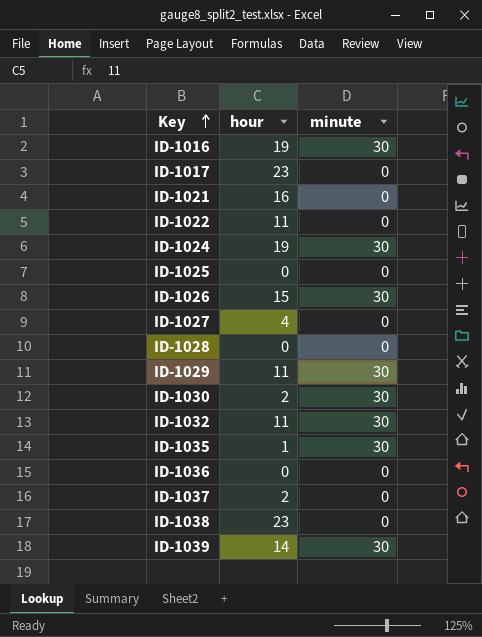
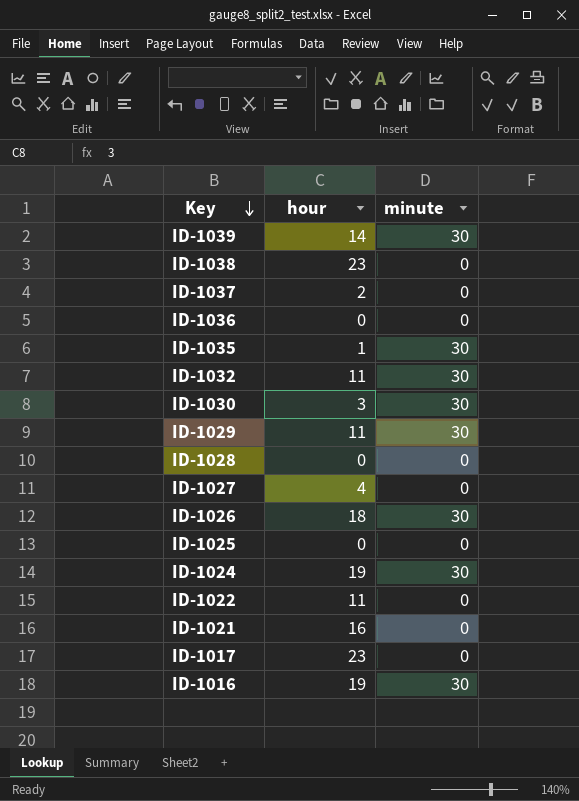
row order: Key ascending -> Key descending
ID-1030 | hour: 2 -> 3
ID-1026 | hour: 15 -> 18

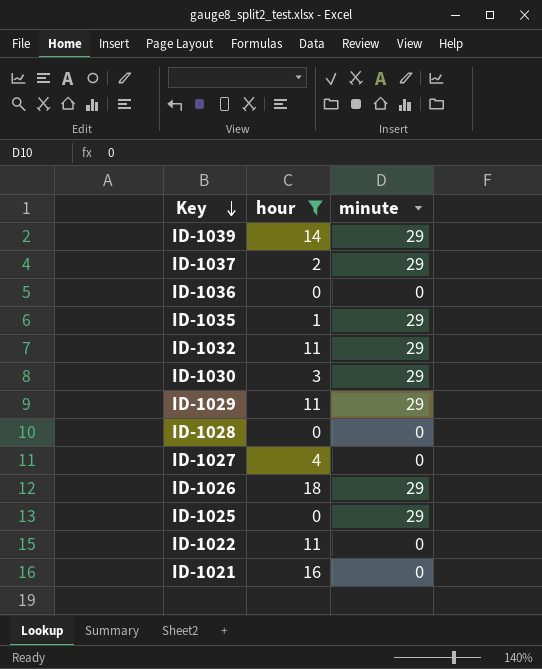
filter: none -> hour <= 18
ID-1039 | minute: 30 -> 29
ID-1037 | minute: 0 -> 29
ID-1035 | minute: 30 -> 29
ID-1032 | minute: 30 -> 29
ID-1030 | minute: 30 -> 29
ID-1029 | minute: 30 -> 29
ID-1026 | minute: 30 -> 29
ID-1025 | minute: 0 -> 29

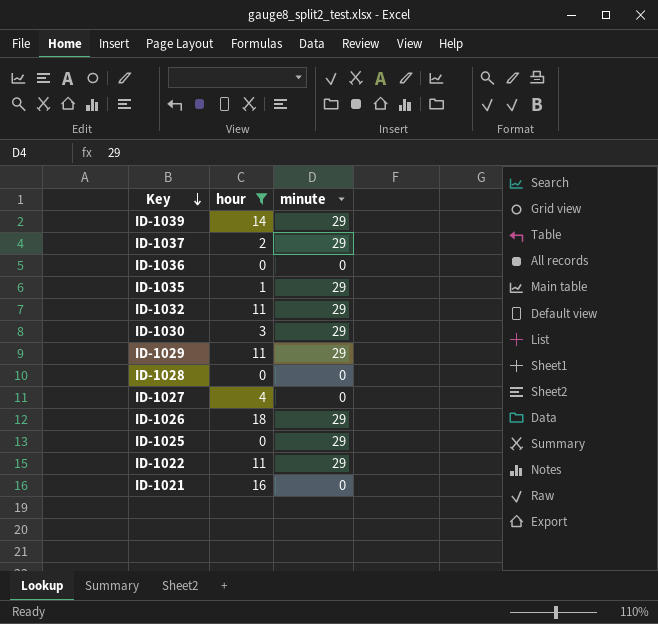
ID-1022 | minute: 0 -> 29

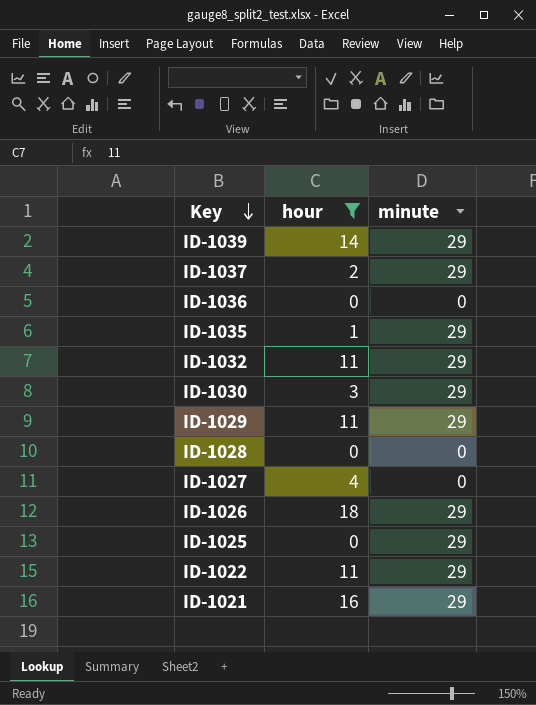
ID-1021 | minute: 0 -> 29

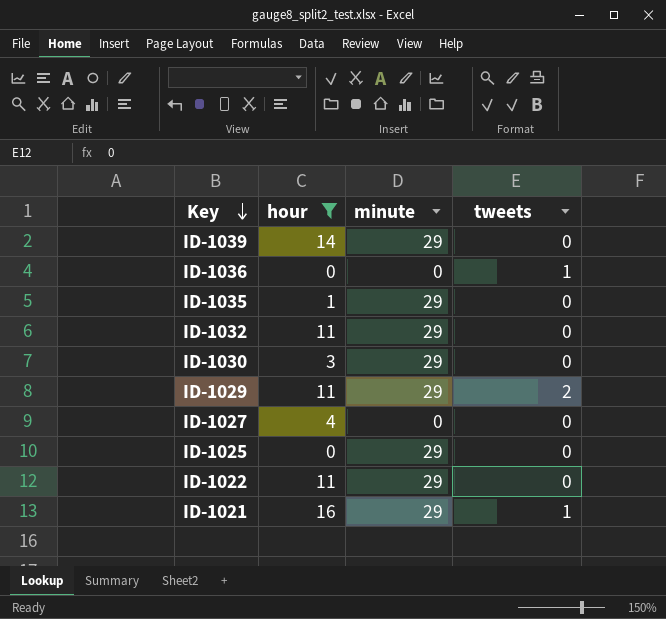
column tweets | position: none -> 4
row ID-1037: 2 | 29 -> none
row ID-1028: 0 | 0 -> none
row ID-1026: 18 | 29 -> none

